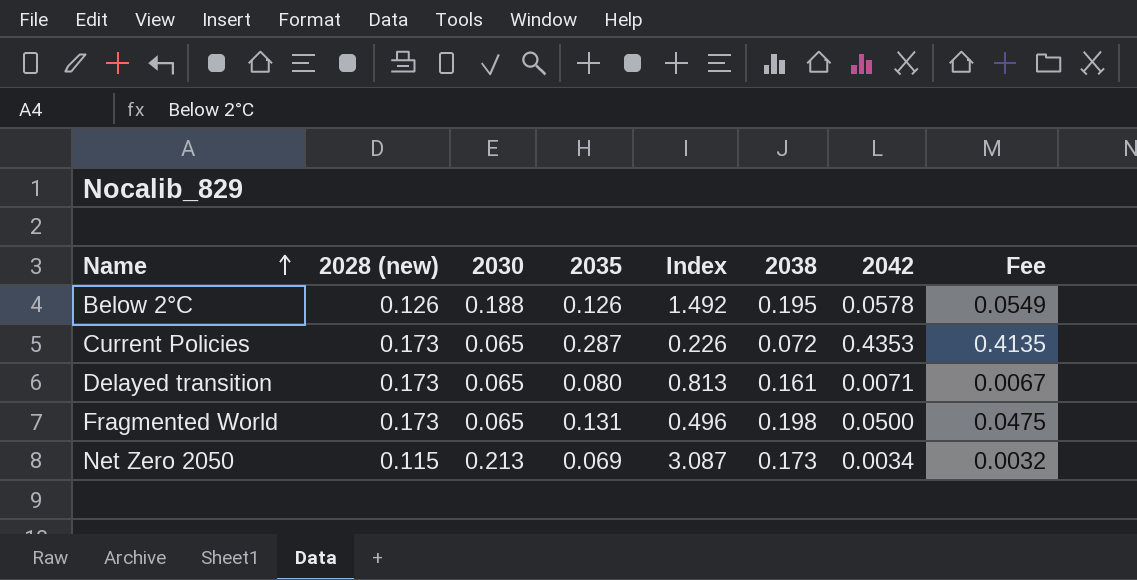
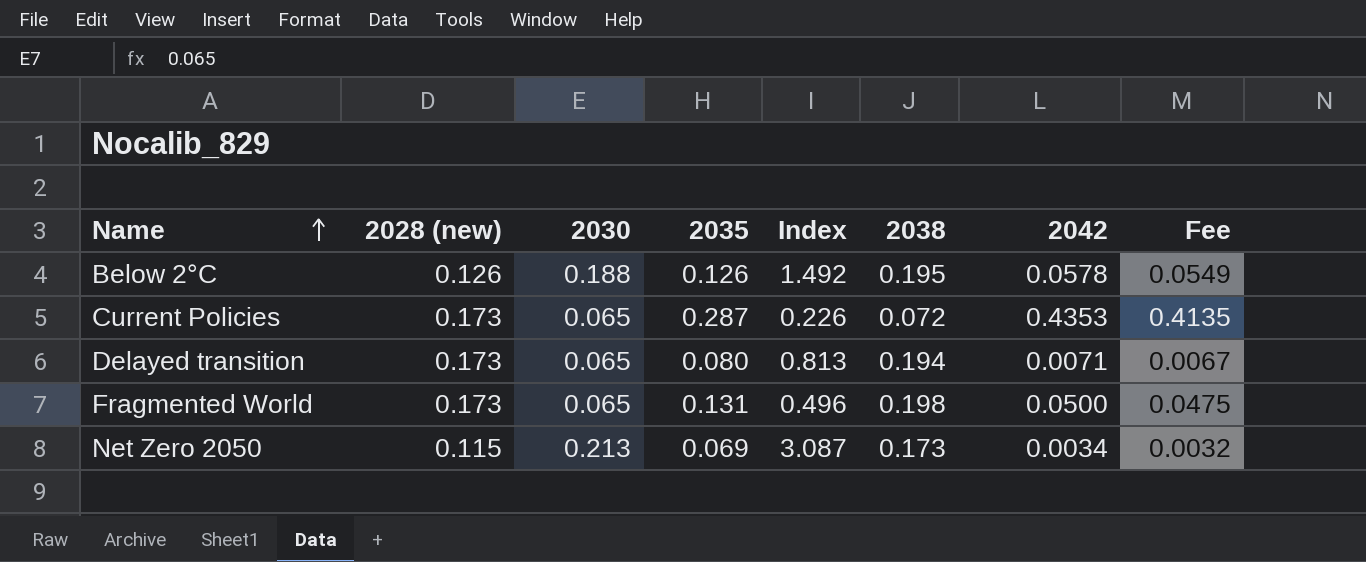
Delayed transition | 2038: 0.161 -> 0.194

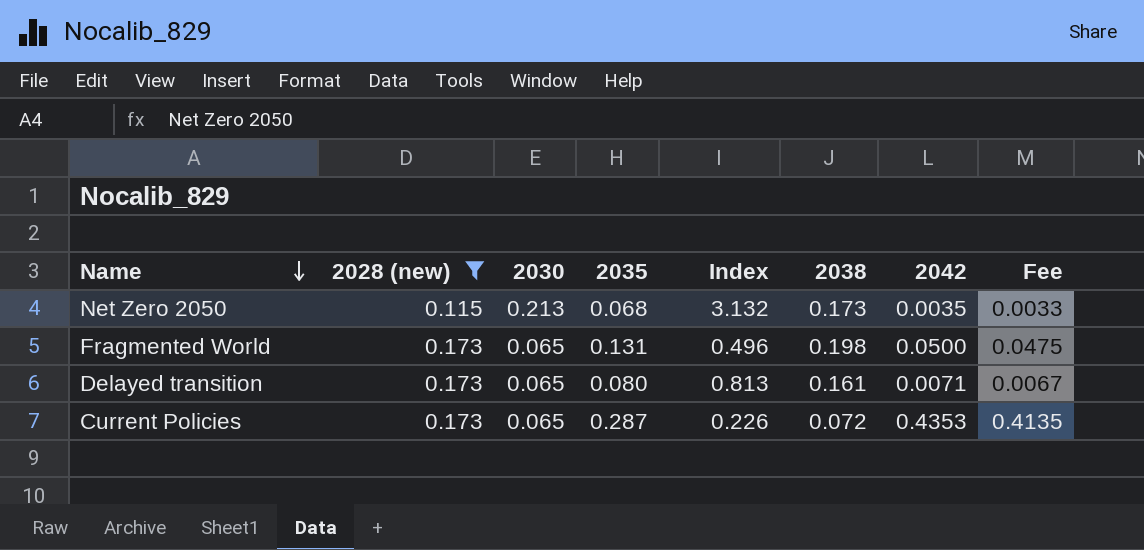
filter: none -> 2028 (new) != 0.126
row order: Name ascending -> Name descending
Net Zero 2050 | 2035: 0.069 -> 0.068
Net Zero 2050 | Index: 3.087 -> 3.132
Net Zero 2050 | 2042: 0.0034 -> 0.0035
Net Zero 2050 | Fee: 0.0032 -> 0.0033
Delayed transition | 2038: 0.194 -> 0.161

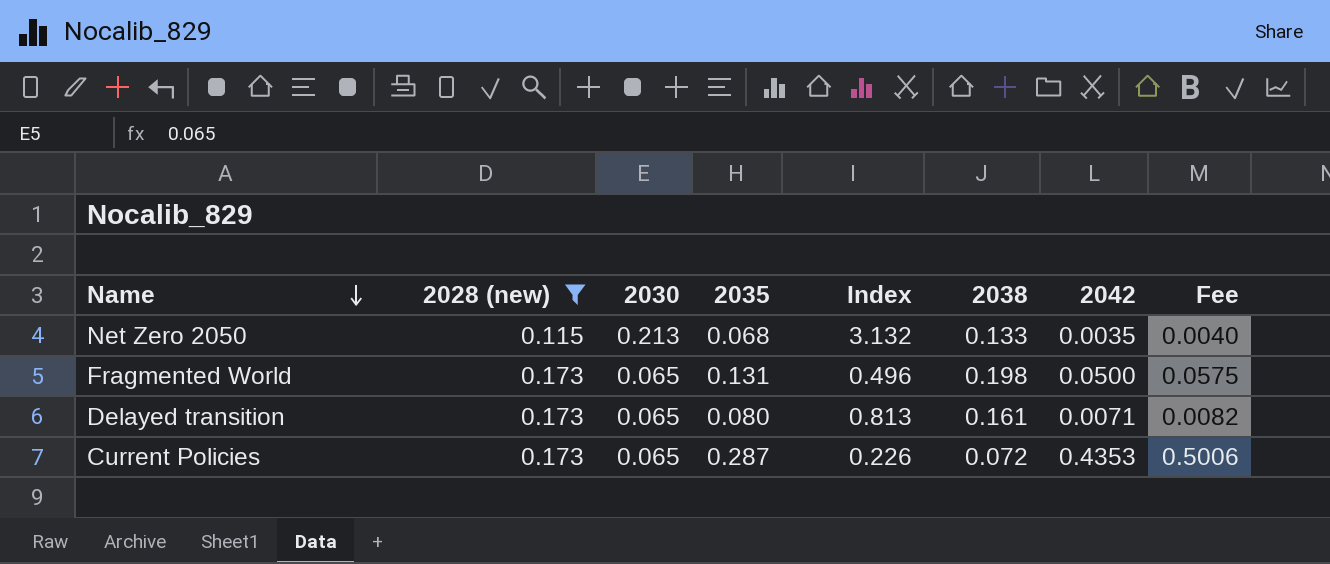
column Fee | formula: [2042] * 0.95 -> [2042] * 1.15
Net Zero 2050 | 2038: 0.173 -> 0.133

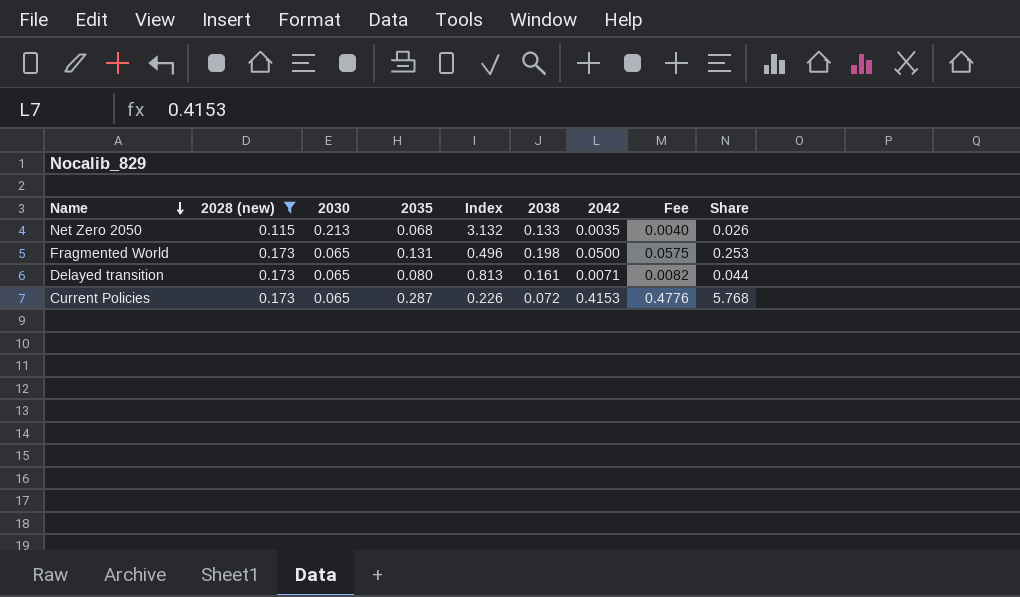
column Share | formula: none -> [2042] / [2038]
Current Policies | 2042: 0.4353 -> 0.4153
Current Policies | Fee: 0.5006 -> 0.4776

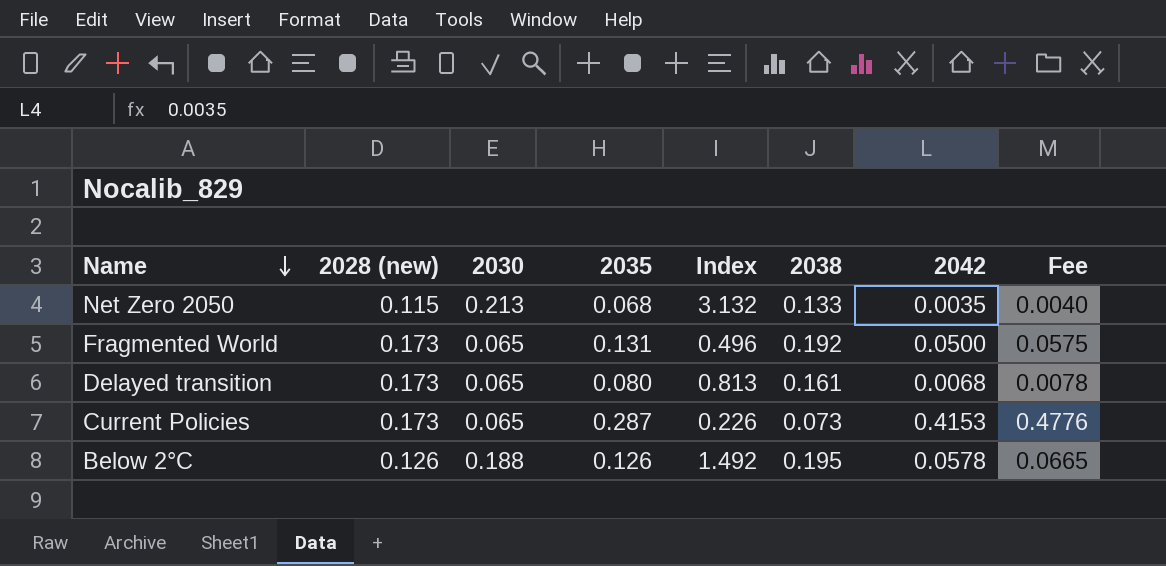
filter: 2028 (new) != 0.126 -> none
column Share | formula: [2042] / [2038] -> none
Fragmented World | 2038: 0.198 -> 0.192
Delayed transition | 2042: 0.0071 -> 0.0068
Delayed transition | Fee: 0.0082 -> 0.0078
Current Policies | 2038: 0.072 -> 0.073

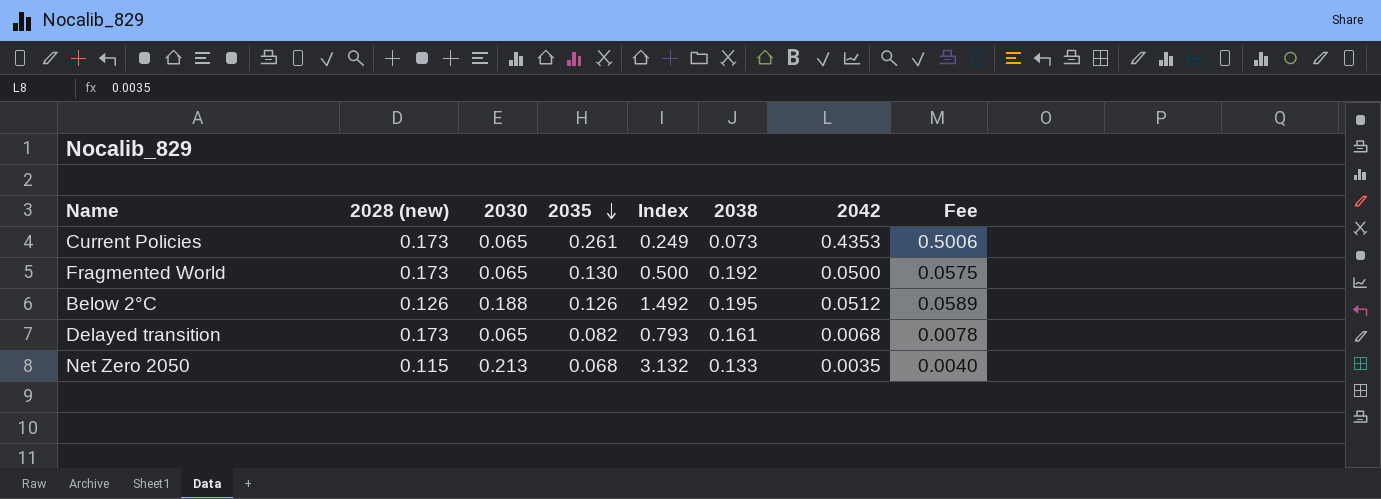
row order: Name descending -> 2035 descending
Current Policies | 2035: 0.287 -> 0.261
Current Policies | Index: 0.226 -> 0.249
Current Policies | 2042: 0.4153 -> 0.4353
Current Policies | Fee: 0.4776 -> 0.5006
Fragmented World | 2035: 0.131 -> 0.130
Fragmented World | Index: 0.496 -> 0.500
Below 2°C | 2042: 0.0578 -> 0.0512
Below 2°C | Fee: 0.0665 -> 0.0589
Delayed transition | 2035: 0.080 -> 0.082
Delayed transition | Index: 0.813 -> 0.793

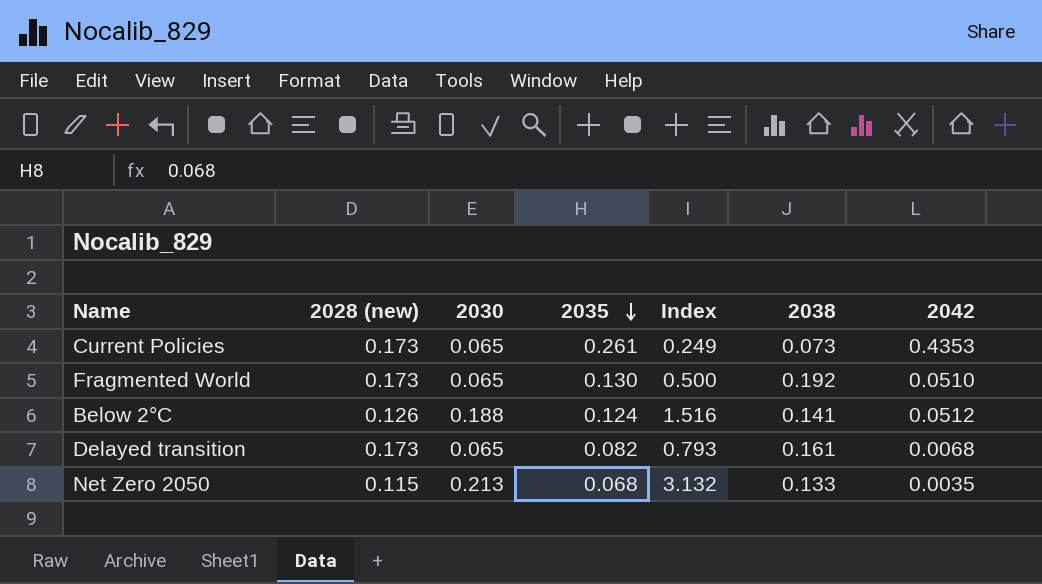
column Fee | formula: [2042] * 1.15 -> none
Fragmented World | 2042: 0.0500 -> 0.0510
Below 2°C | 2035: 0.126 -> 0.124
Below 2°C | Index: 1.492 -> 1.516
Below 2°C | 2038: 0.195 -> 0.141

